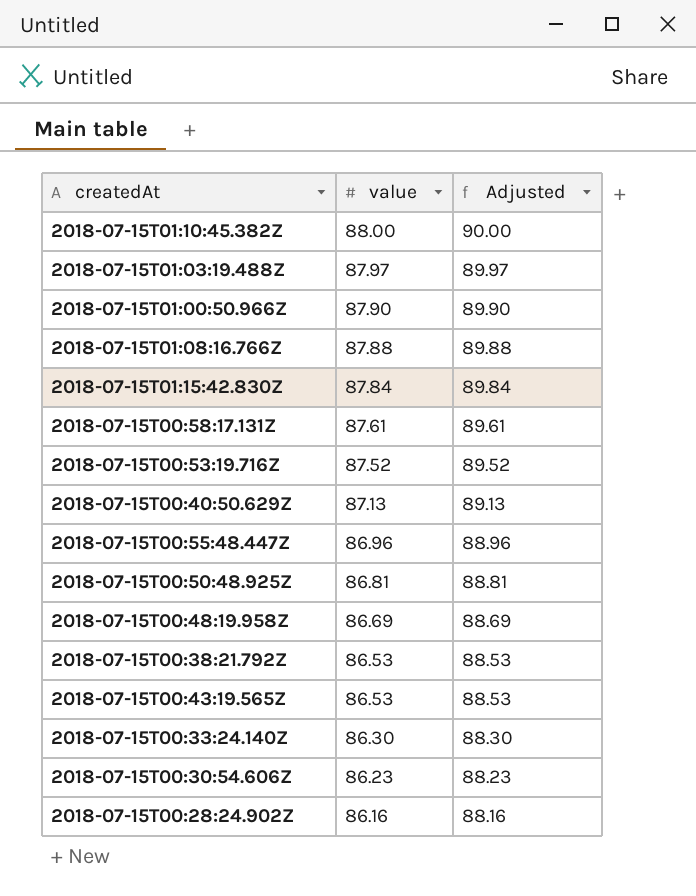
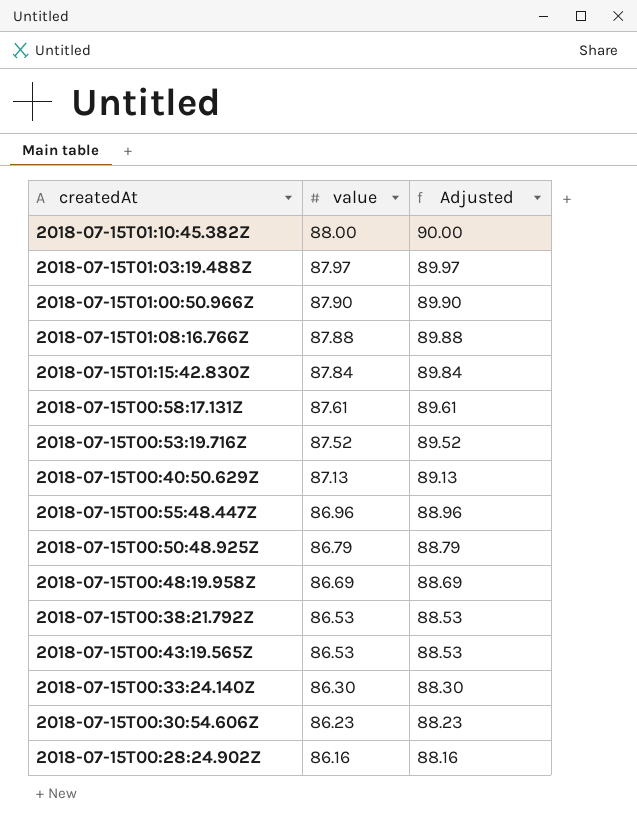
2018-07-15T00:50:48.925Z | value: 86.81 -> 86.79
2018-07-15T00:50:48.925Z | Adjusted: 88.81 -> 88.79

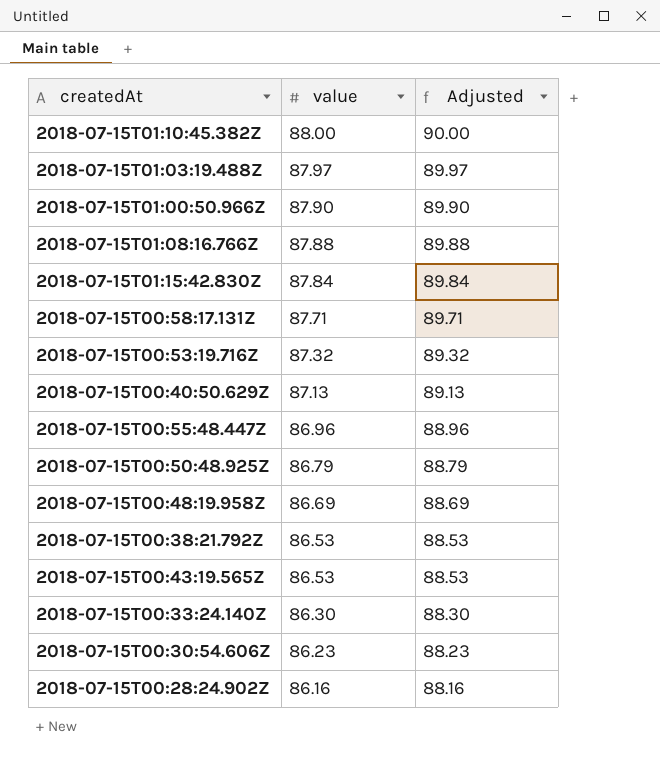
2018-07-15T00:58:17.131Z | value: 87.61 -> 87.71
2018-07-15T00:58:17.131Z | Adjusted: 89.61 -> 89.71
2018-07-15T00:53:19.716Z | value: 87.52 -> 87.32
2018-07-15T00:53:19.716Z | Adjusted: 89.52 -> 89.32

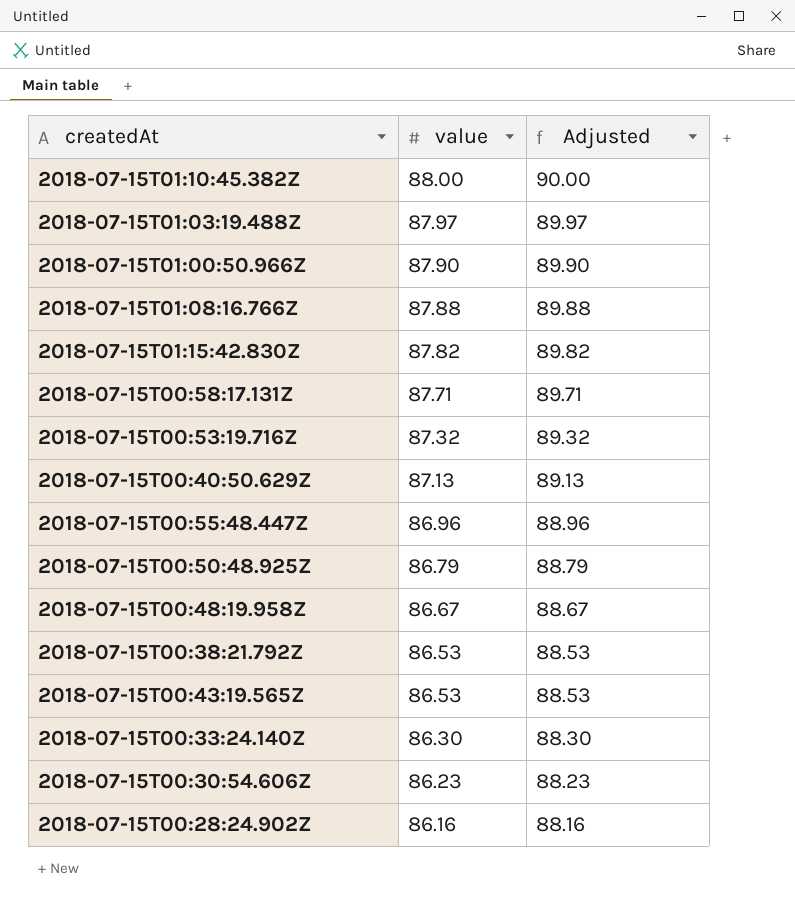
2018-07-15T01:15:42.830Z | value: 87.84 -> 87.82
2018-07-15T01:15:42.830Z | Adjusted: 89.84 -> 89.82
2018-07-15T00:48:19.958Z | value: 86.69 -> 86.67
2018-07-15T00:48:19.958Z | Adjusted: 88.69 -> 88.67

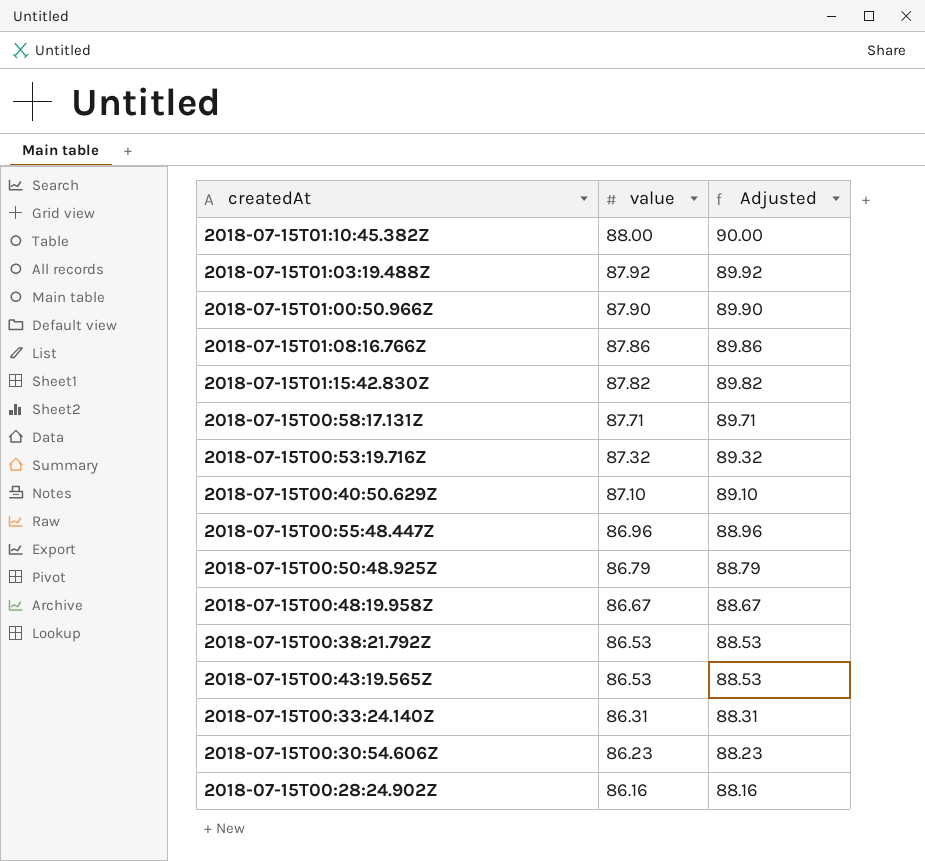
2018-07-15T01:03:19.488Z | value: 87.97 -> 87.92
2018-07-15T01:03:19.488Z | Adjusted: 89.97 -> 89.92
2018-07-15T01:08:16.766Z | value: 87.88 -> 87.86
2018-07-15T01:08:16.766Z | Adjusted: 89.88 -> 89.86
2018-07-15T00:40:50.629Z | value: 87.13 -> 87.10
2018-07-15T00:40:50.629Z | Adjusted: 89.13 -> 89.10
2018-07-15T00:33:24.140Z | value: 86.30 -> 86.31
2018-07-15T00:33:24.140Z | Adjusted: 88.30 -> 88.31

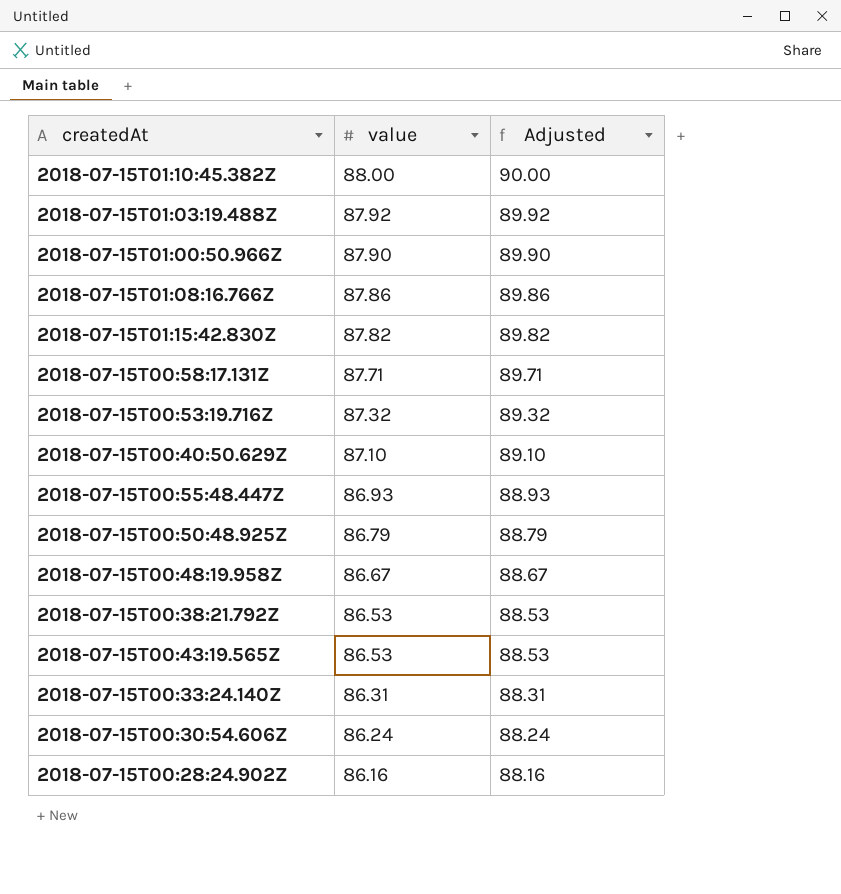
2018-07-15T00:55:48.447Z | value: 86.96 -> 86.93
2018-07-15T00:55:48.447Z | Adjusted: 88.96 -> 88.93
2018-07-15T00:30:54.606Z | value: 86.23 -> 86.24
2018-07-15T00:30:54.606Z | Adjusted: 88.23 -> 88.24

